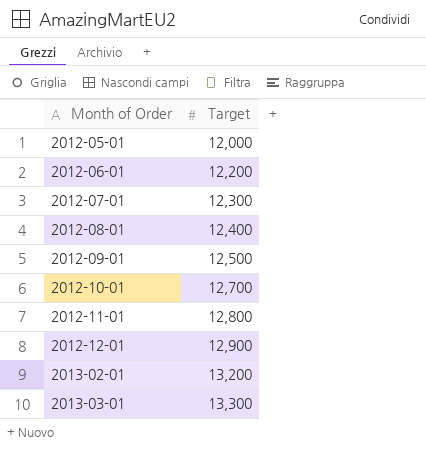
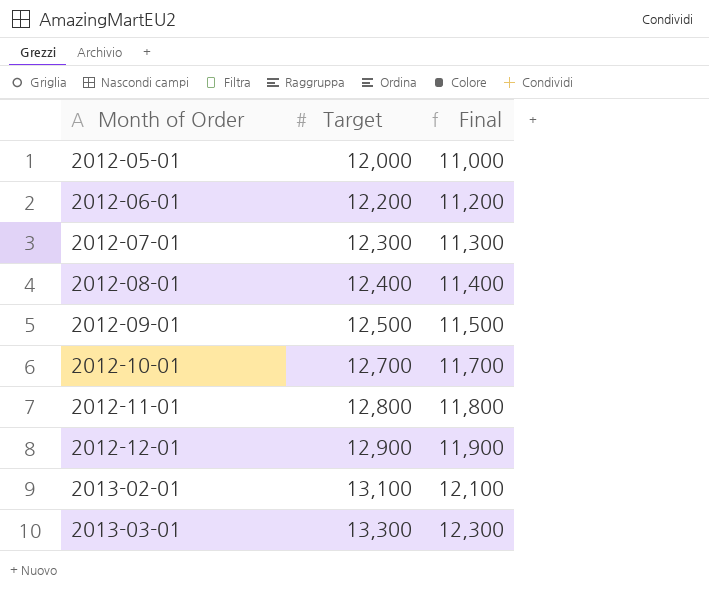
column Final | formula: none -> [Target] - 1000
2013-02-01 | Target: 13,200 -> 13,100

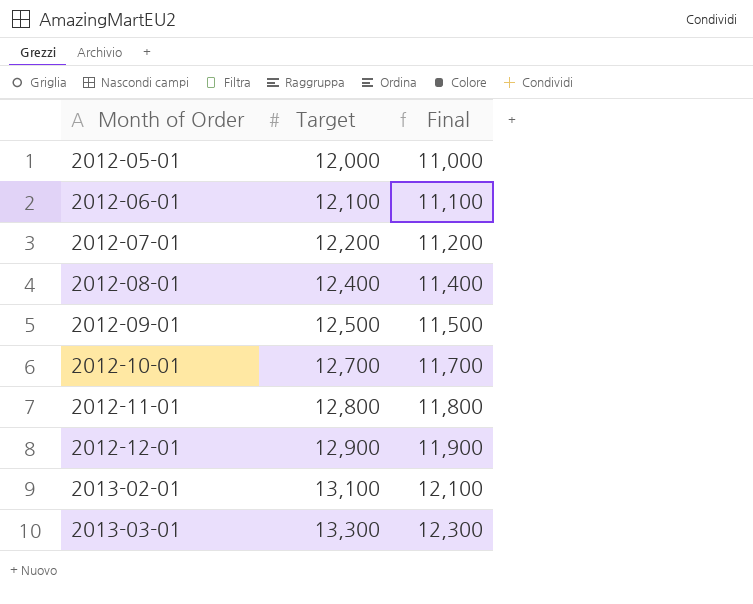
2012-06-01 | Target: 12,200 -> 12,100
2012-06-01 | Final: 11,200 -> 11,100
2012-07-01 | Target: 12,300 -> 12,200
2012-07-01 | Final: 11,300 -> 11,200

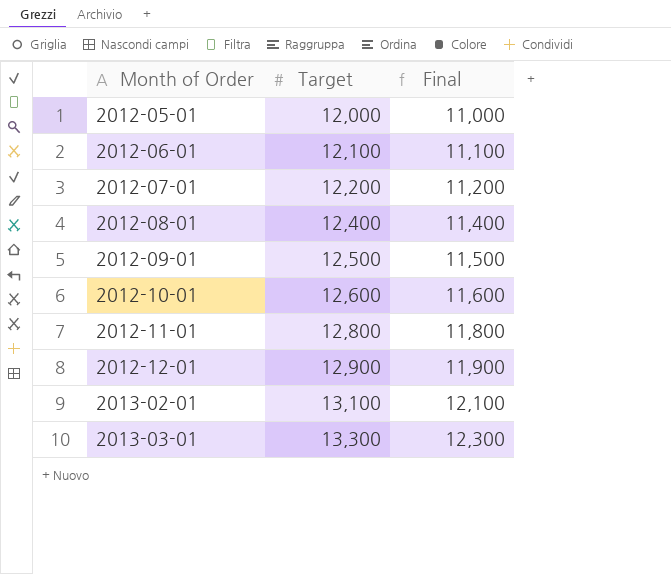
2012-10-01 | Target: 12,700 -> 12,600
2012-10-01 | Final: 11,700 -> 11,600

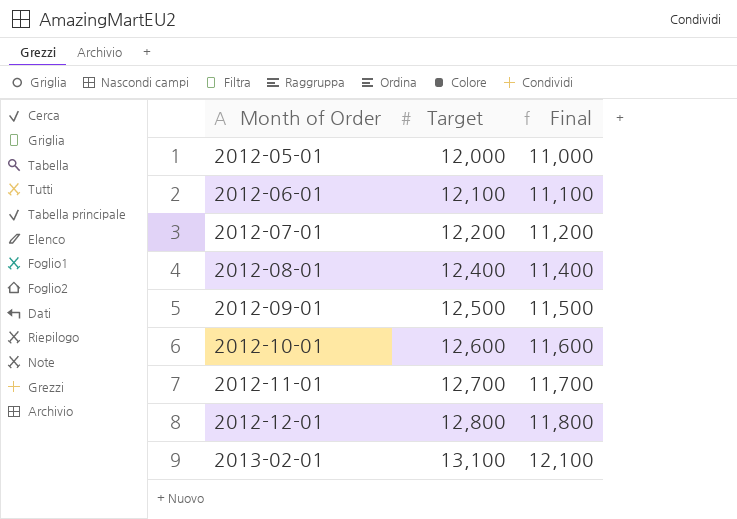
row 2013-03-01: 13,300 | 12,300 -> none
2012-11-01 | Target: 12,800 -> 12,700
2012-11-01 | Final: 11,800 -> 11,700
2012-12-01 | Target: 12,900 -> 12,800
2012-12-01 | Final: 11,900 -> 11,800

